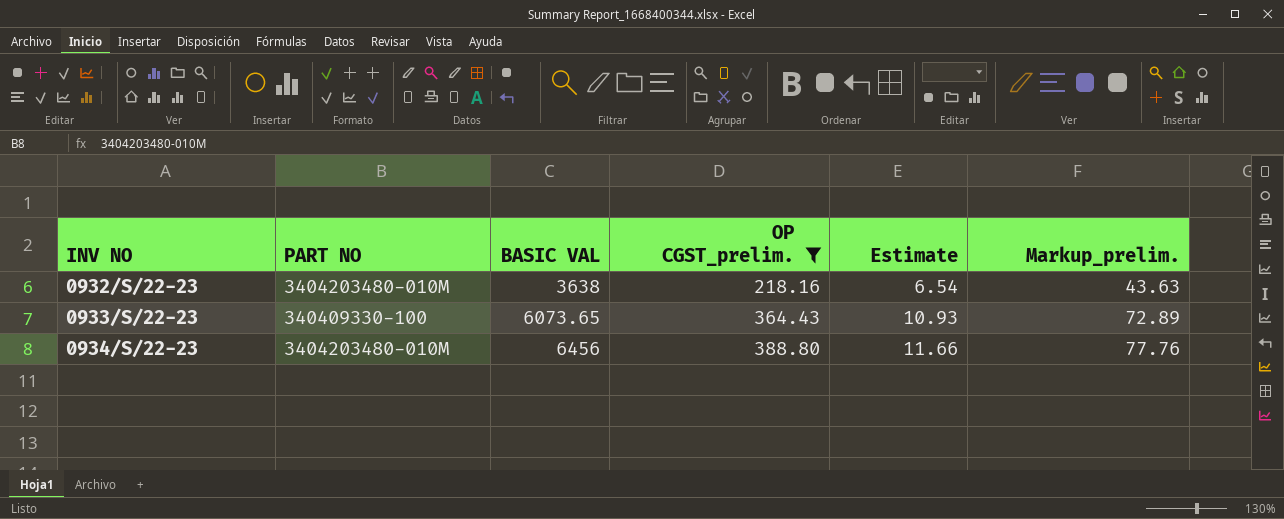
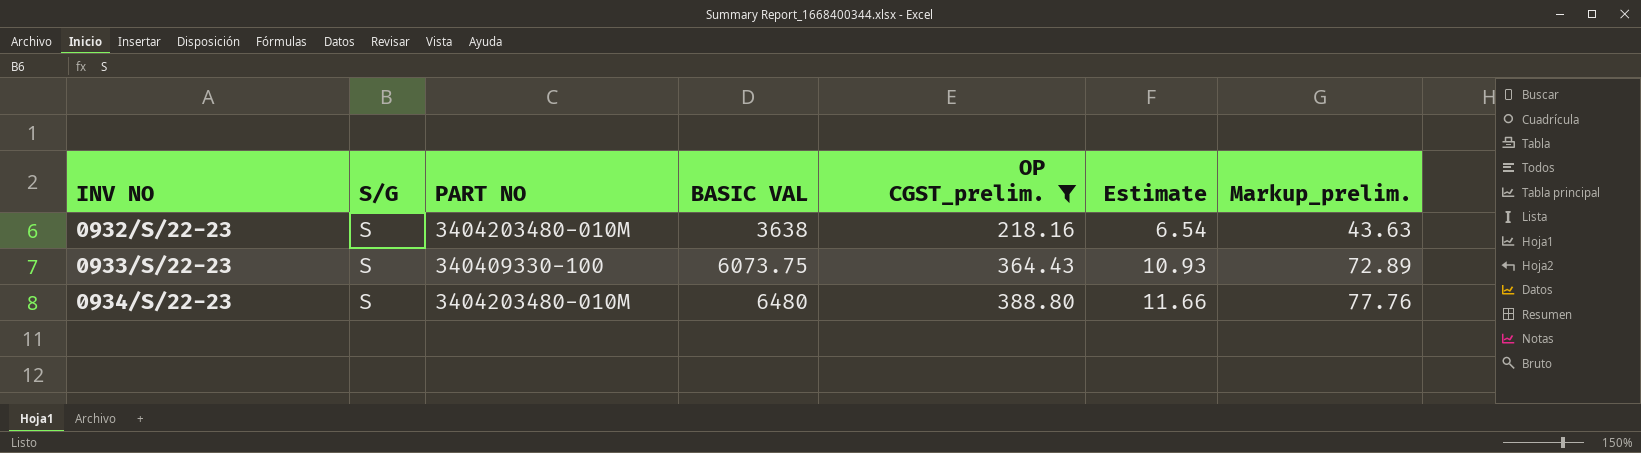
column S/G | position: none -> 2
0933/S/22-23 | BASIC VAL: 6073.65 -> 6073.75
0934/S/22-23 | BASIC VAL: 6456 -> 6480

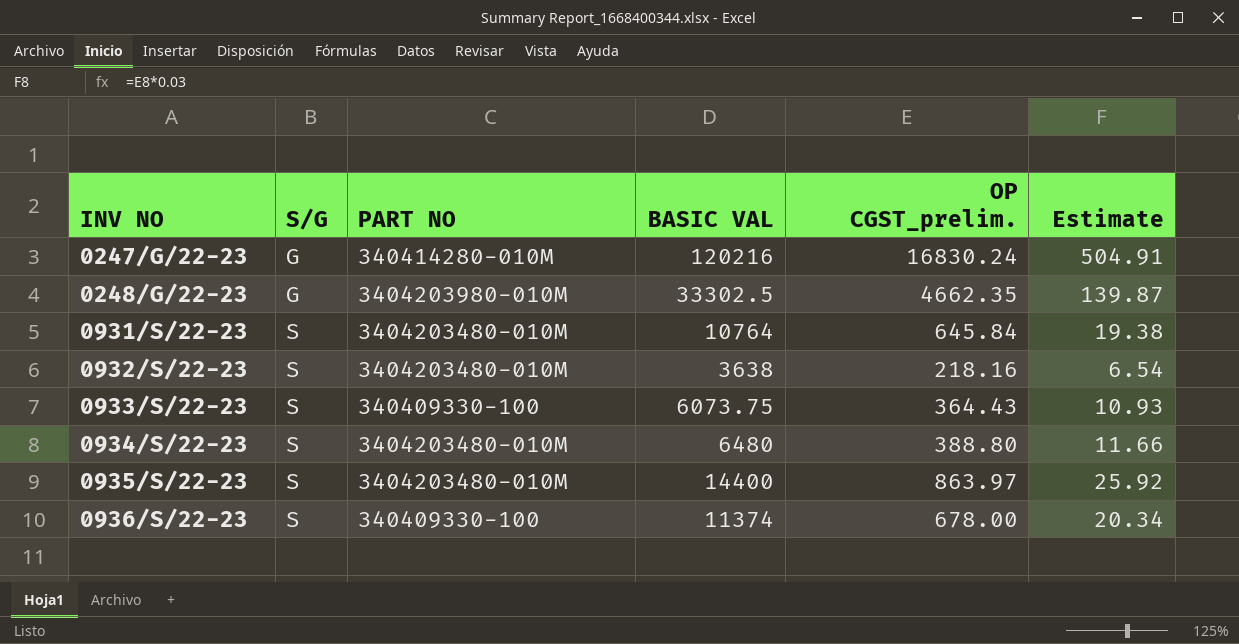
filter: OP CGST_prelim. <= 388.80 -> none
column Markup_prelim. | formula: [OP CGST_prelim.] * 0.2 -> none

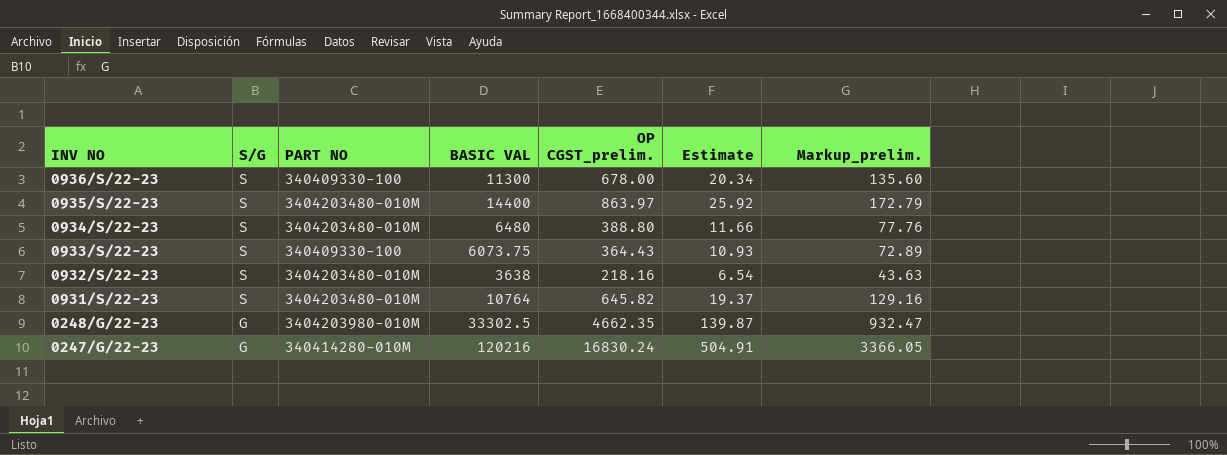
row order: INV NO ascending -> INV NO descending
column Markup_prelim. | formula: none -> [OP CGST_prelim.] * 0.2
0936/S/22-23 | BASIC VAL: 11374 -> 11300
0931/S/22-23 | OP CGST_prelim.: 645.84 -> 645.82
0931/S/22-23 | Estimate: 19.38 -> 19.37

